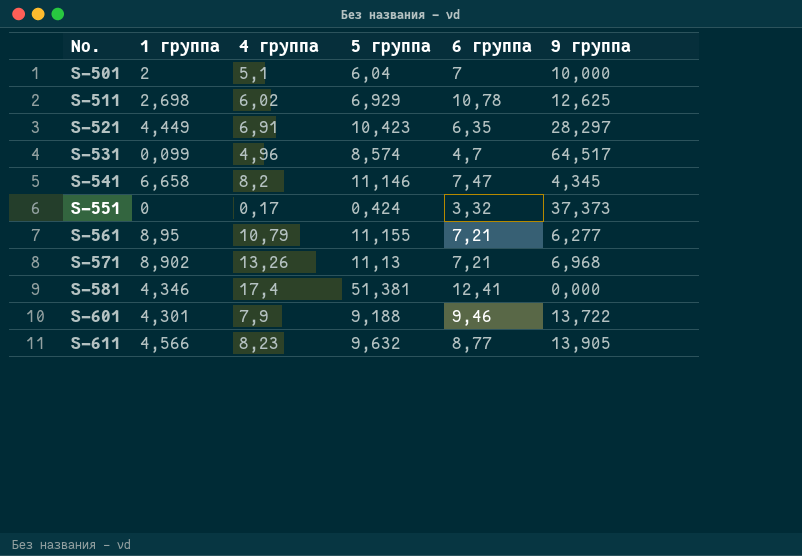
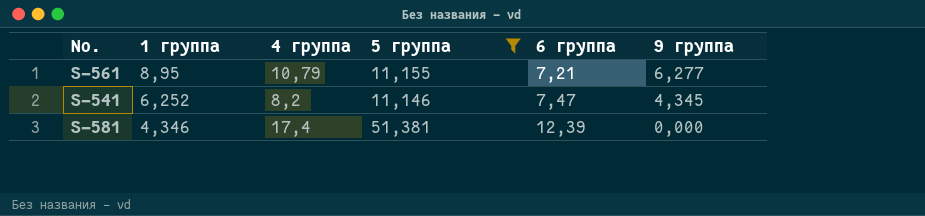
filter: none -> 5 группа >= 11,146
row order: No. ascending -> 1 группа descending
S-541 | 1 группа: 6,658 -> 6,252
S-581 | 6 группа: 12,41 -> 12,39

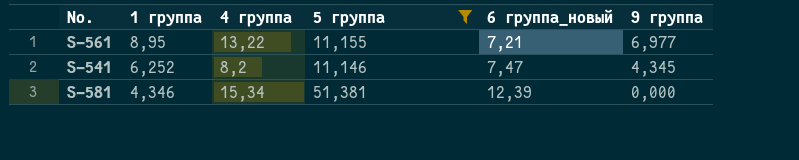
column name: 6 группа -> 6 группа_новый
S-561 | 4 группа: 10,79 -> 13,22
S-561 | 9 группа: 6,277 -> 6,977
S-581 | 4 группа: 17,4 -> 15,34

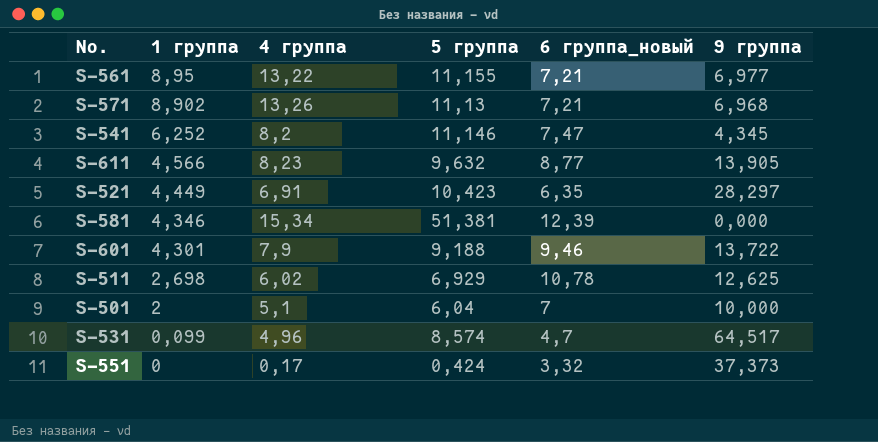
filter: 5 группа >= 11,146 -> none

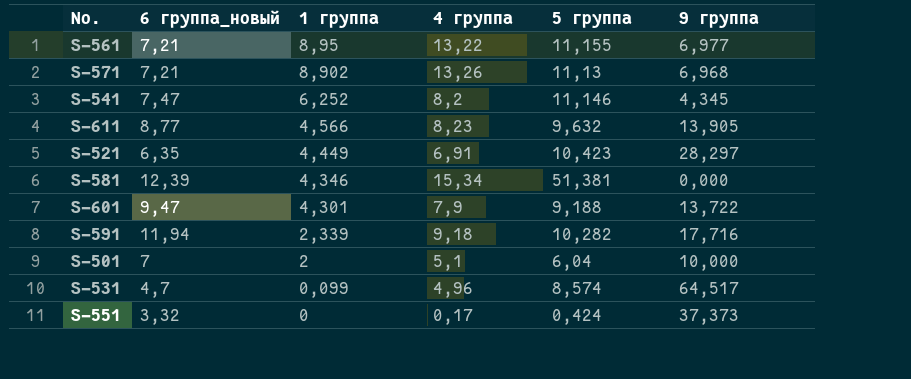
column 6 группа_новый | position: 5 -> 2
row S-511: 2,698 | 6,02 | 6,929 | 10,78 | 12,625 -> none
S-601 | 6 группа_новый: 9,46 -> 9,47
row S-591: none -> 11,94 | 2,339 | 9,18 | 10,282 | 17,716

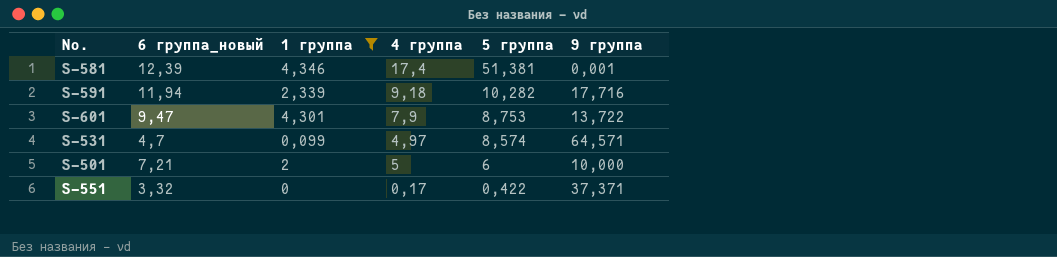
filter: none -> 1 группа <= 4,346
row order: 1 группа descending -> 5 группа descending
S-581 | 4 группа: 15,34 -> 17,4
S-581 | 9 группа: 0,000 -> 0,001
S-601 | 5 группа: 9,188 -> 8,753
S-531 | 4 группа: 4,96 -> 4,97
S-531 | 9 группа: 64,517 -> 64,571
S-501 | 6 группа_новый: 7 -> 7,21
S-501 | 4 группа: 5,1 -> 5
S-501 | 5 группа: 6,04 -> 6
S-551 | 5 группа: 0,424 -> 0,422
S-551 | 9 группа: 37,373 -> 37,371

